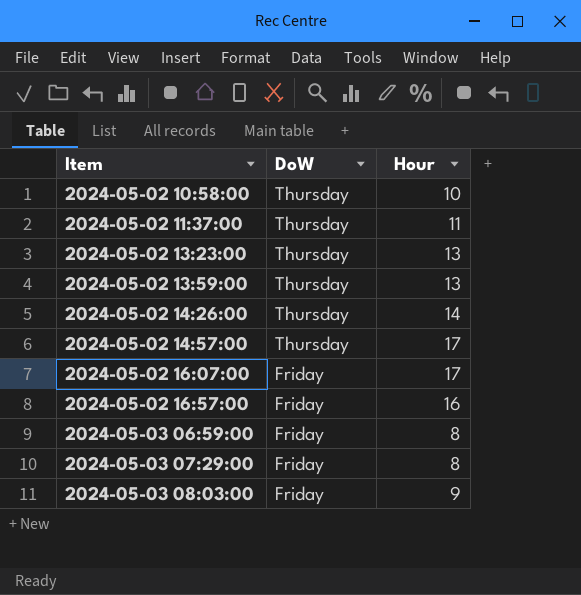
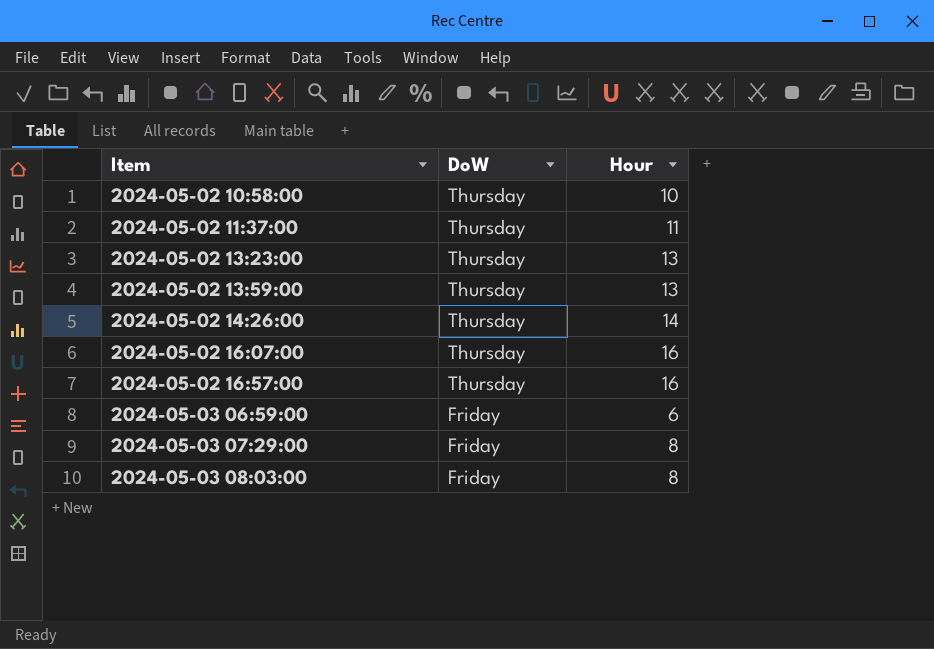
row 2024-05-02 14:57:00: Thursday | 17 -> none
2024-05-02 16:07:00 | DoW: Friday -> Thursday
2024-05-02 16:07:00 | Hour: 17 -> 16
2024-05-02 16:57:00 | DoW: Friday -> Thursday
2024-05-03 06:59:00 | Hour: 8 -> 6
2024-05-03 08:03:00 | Hour: 9 -> 8

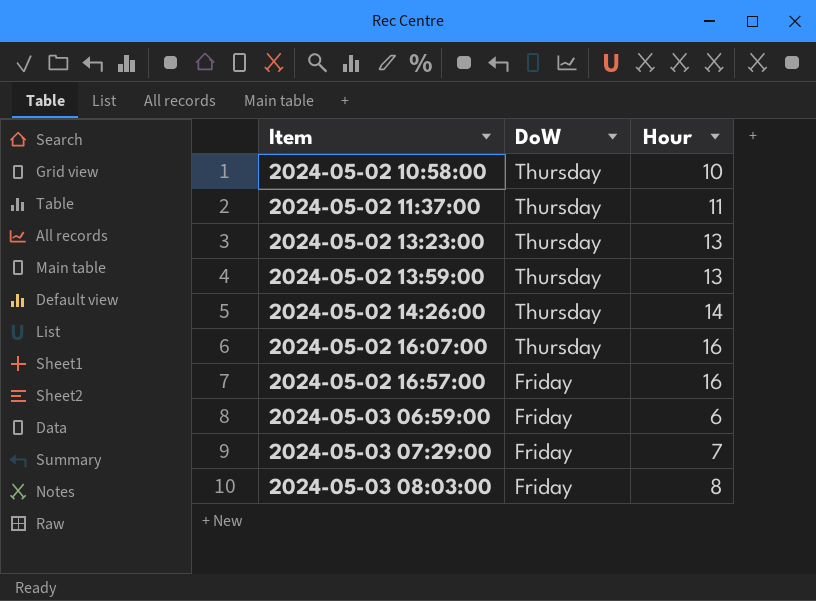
2024-05-02 16:57:00 | DoW: Thursday -> Friday
2024-05-03 07:29:00 | Hour: 8 -> 7

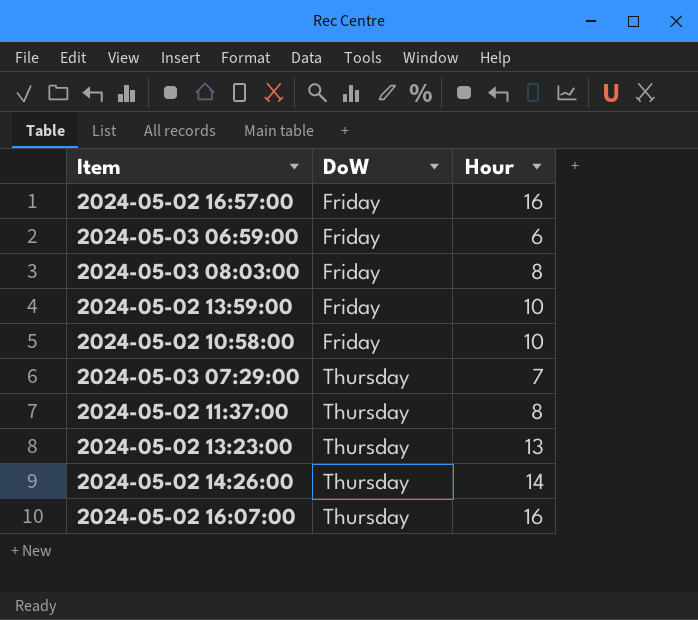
row order: Item ascending -> DoW ascending
2024-05-02 13:59:00 | DoW: Thursday -> Friday
2024-05-02 13:59:00 | Hour: 13 -> 10
2024-05-02 10:58:00 | DoW: Thursday -> Friday
2024-05-03 07:29:00 | DoW: Friday -> Thursday
2024-05-02 11:37:00 | Hour: 11 -> 8

